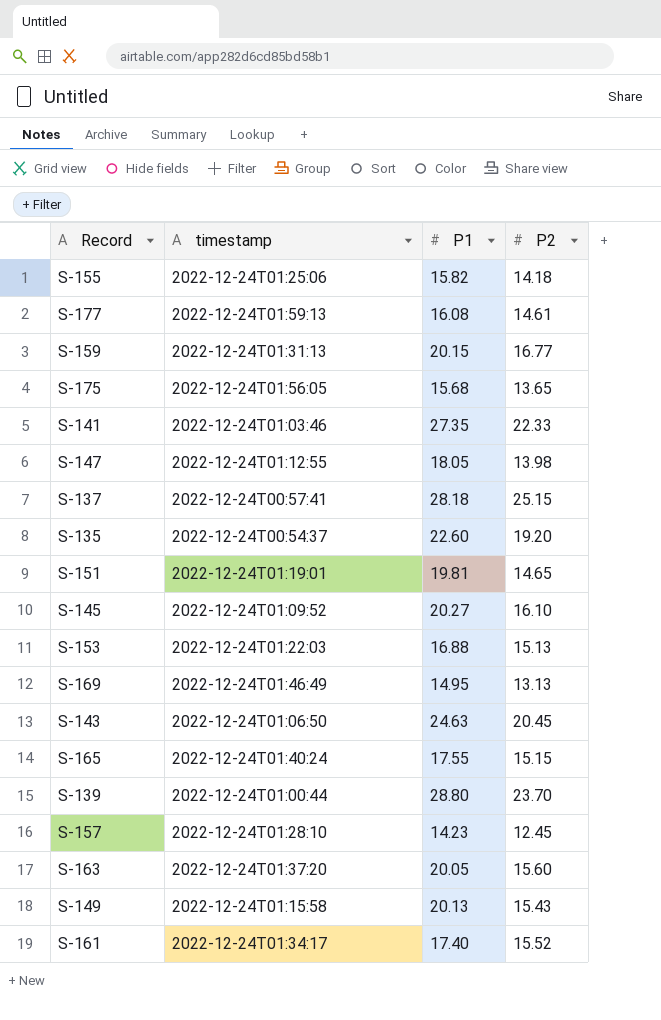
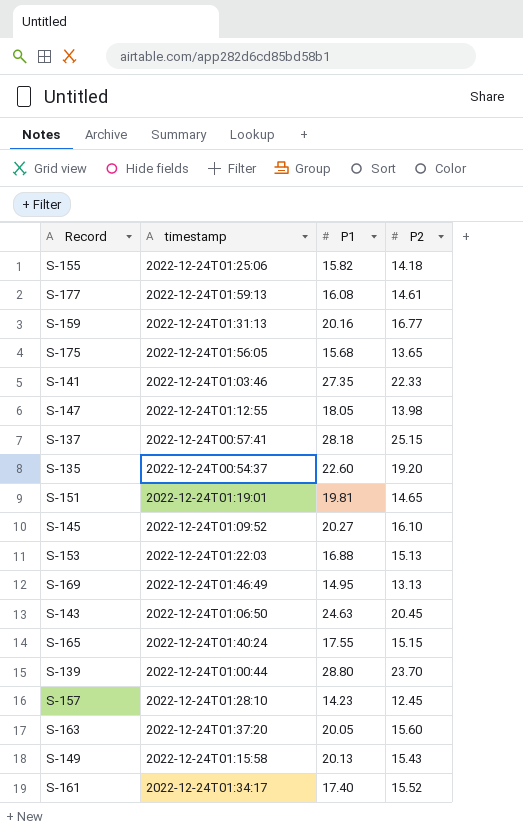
S-159 | P1: 20.15 -> 20.16

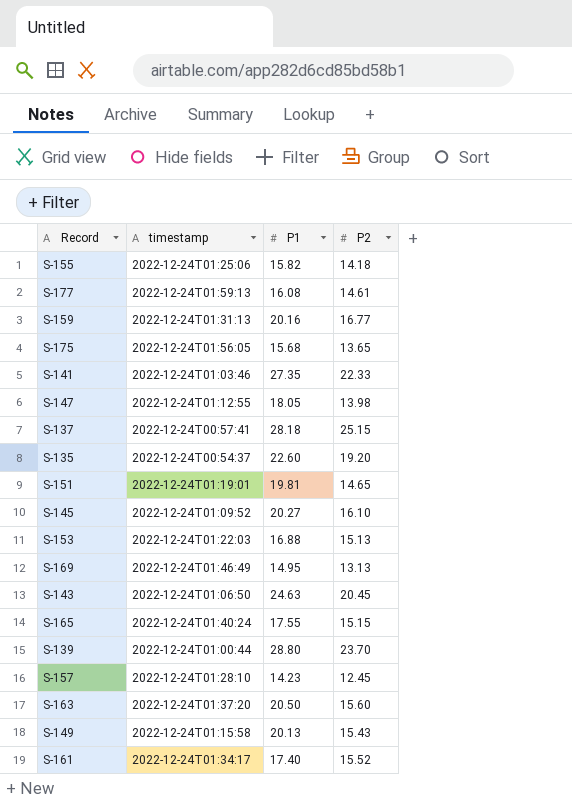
S-163 | P1: 20.05 -> 20.50

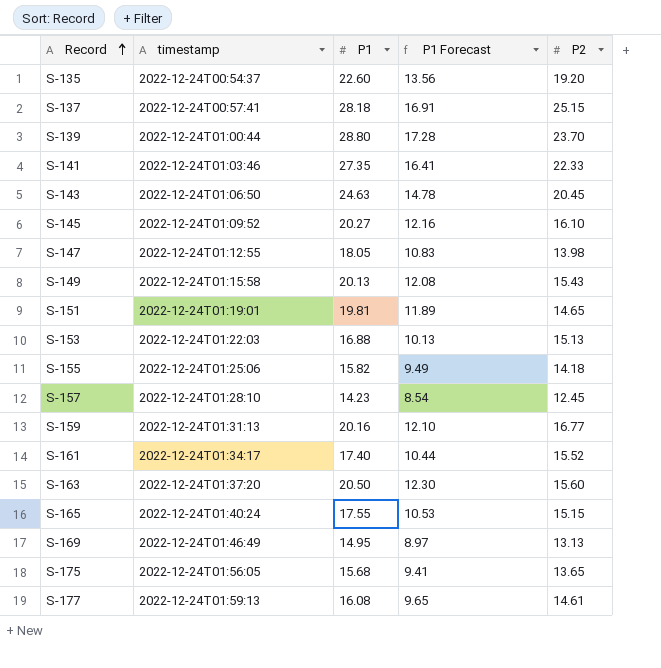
row order: none -> Record ascending
column P1 Forecast | formula: none -> [P1] * 0.6

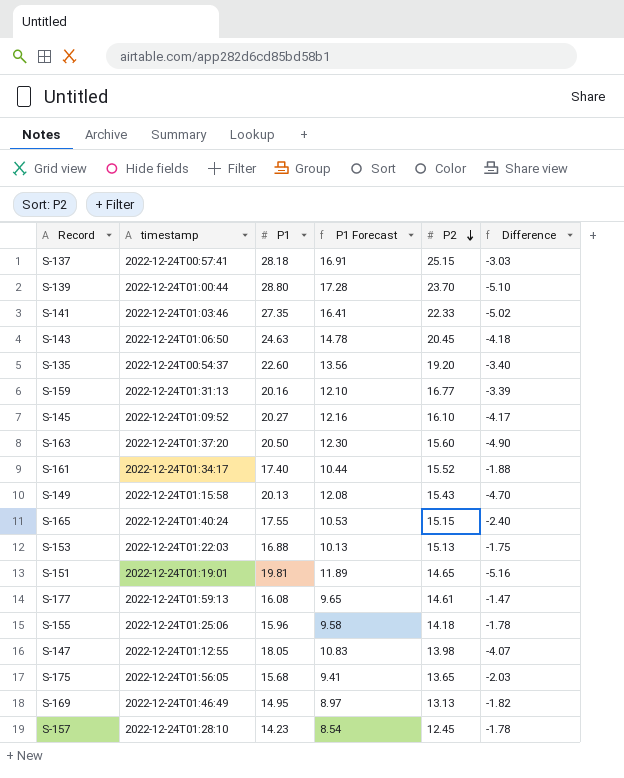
row order: Record ascending -> P2 descending
column Difference | formula: none -> [P2] - [P1]
S-155 | P1: 15.82 -> 15.96
S-155 | P1 Forecast: 9.49 -> 9.58

